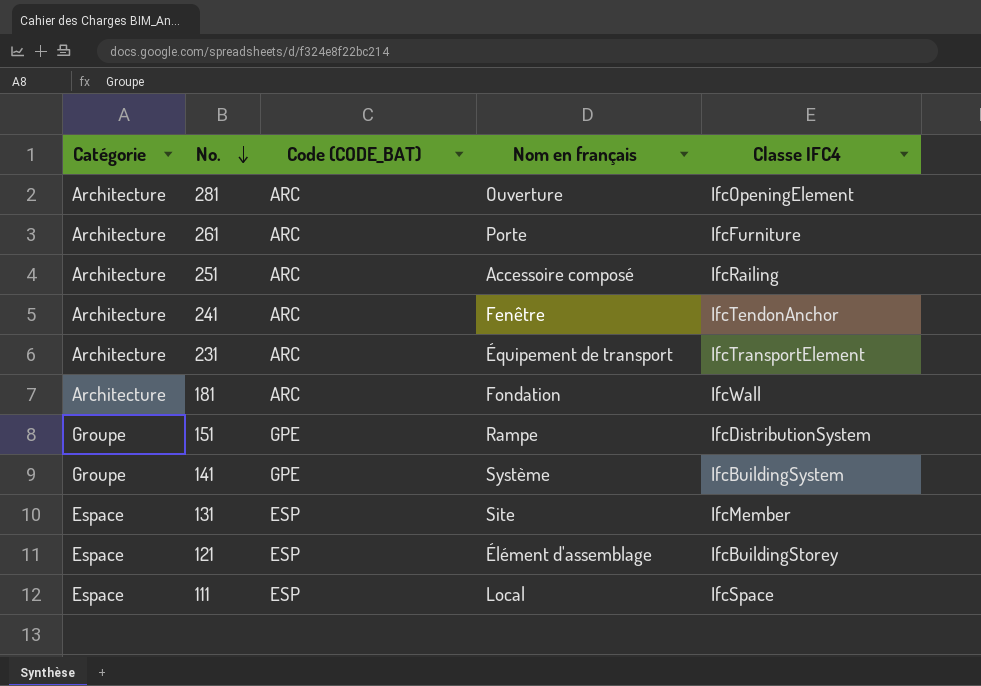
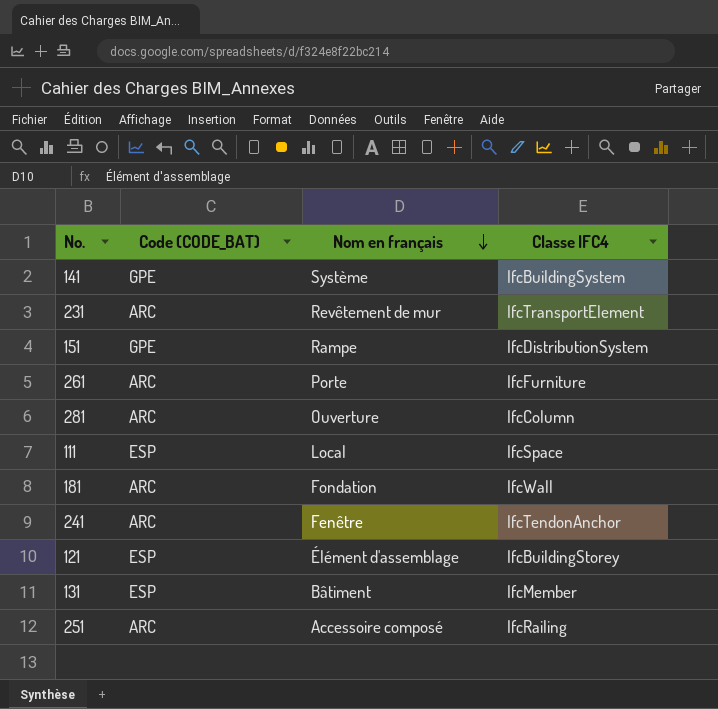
row order: No. descending -> Nom en français descending
column Catégorie | position: 1 -> none
231 | Nom en français: Équipement de transport -> Revêtement de mur
281 | Classe IFC4: IfcOpeningElement -> IfcColumn
131 | Nom en français: Site -> Bâtiment

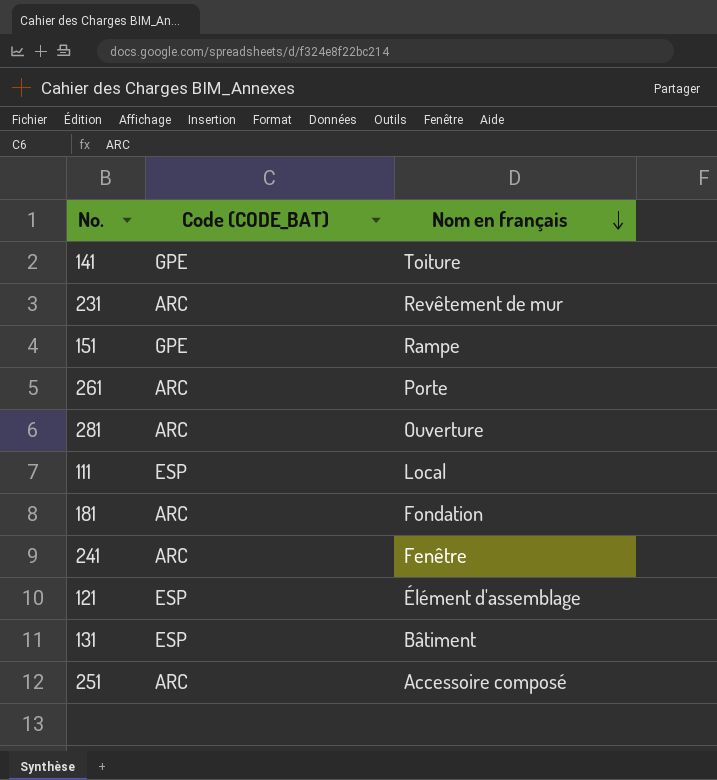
column Classe IFC4 | position: 4 -> none
141 | Nom en français: Système -> Toiture

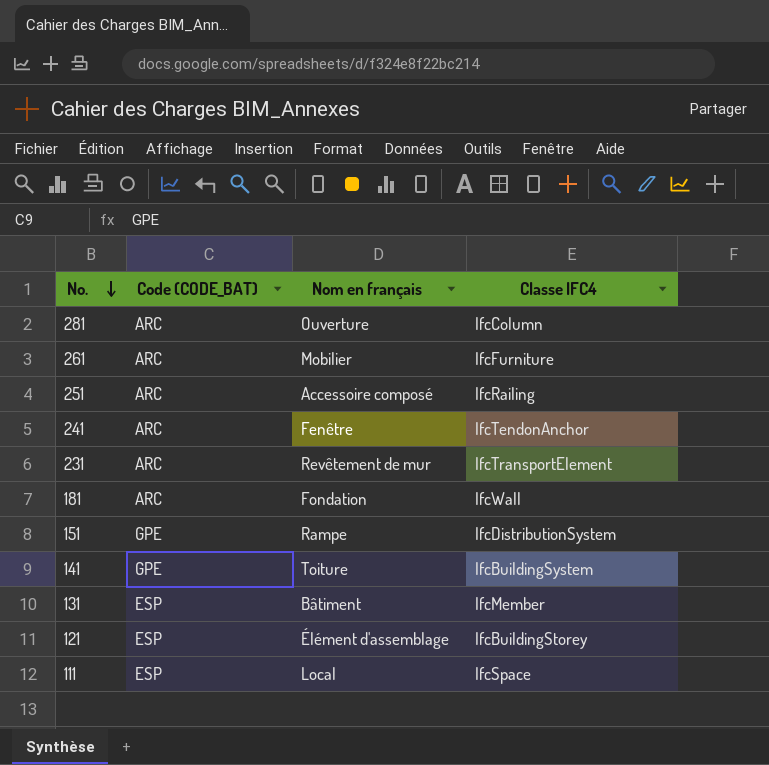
row order: Nom en français descending -> No. descending
column Classe IFC4 | position: none -> 4
261 | Nom en français: Porte -> Mobilier

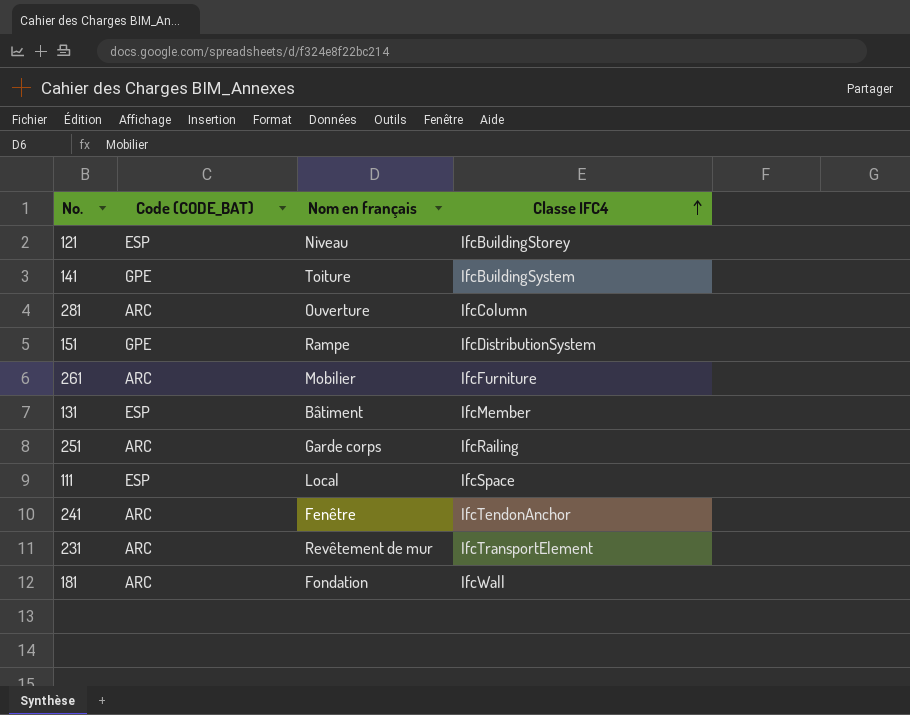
row order: No. descending -> Classe IFC4 ascending
121 | Nom en français: Élément d'assemblage -> Niveau
251 | Nom en français: Accessoire composé -> Garde corps

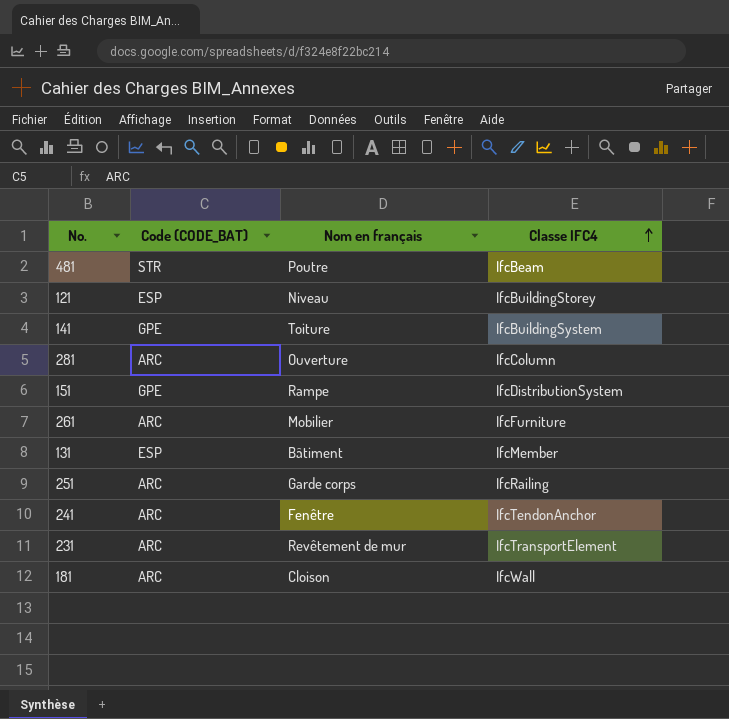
row 111: ESP | Local | IfcSpace -> none
row 481: none -> STR | Poutre | IfcBeam
181 | Nom en français: Fondation -> Cloison

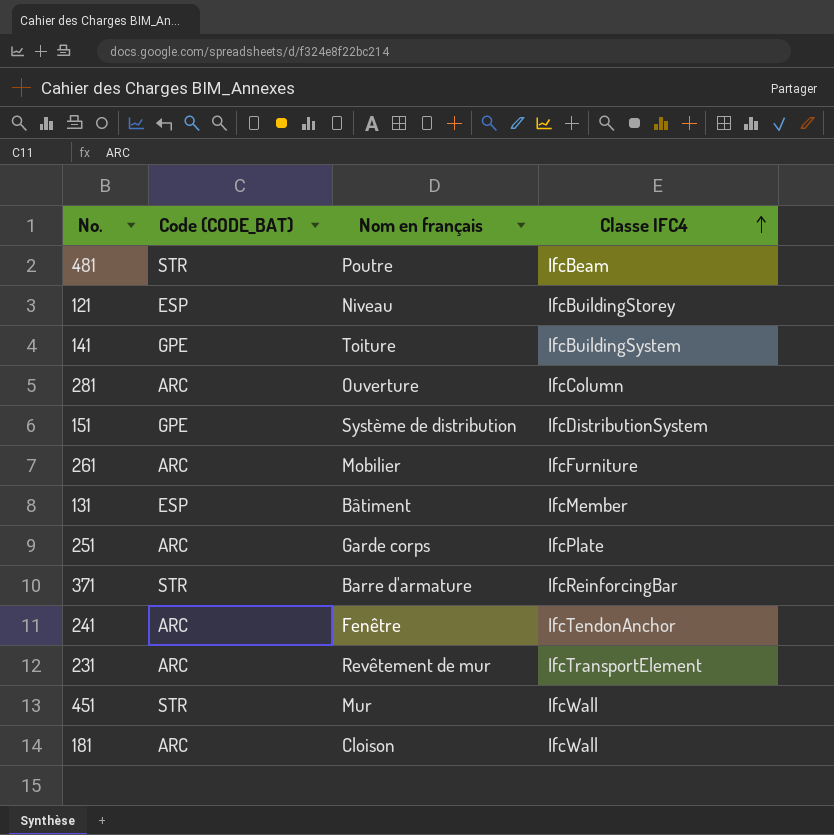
151 | Nom en français: Rampe -> Système de distribution
251 | Classe IFC4: IfcRailing -> IfcPlate
row 371: none -> STR | Barre d'armature | IfcReinforcingBar
row 451: none -> STR | Mur | IfcWall

